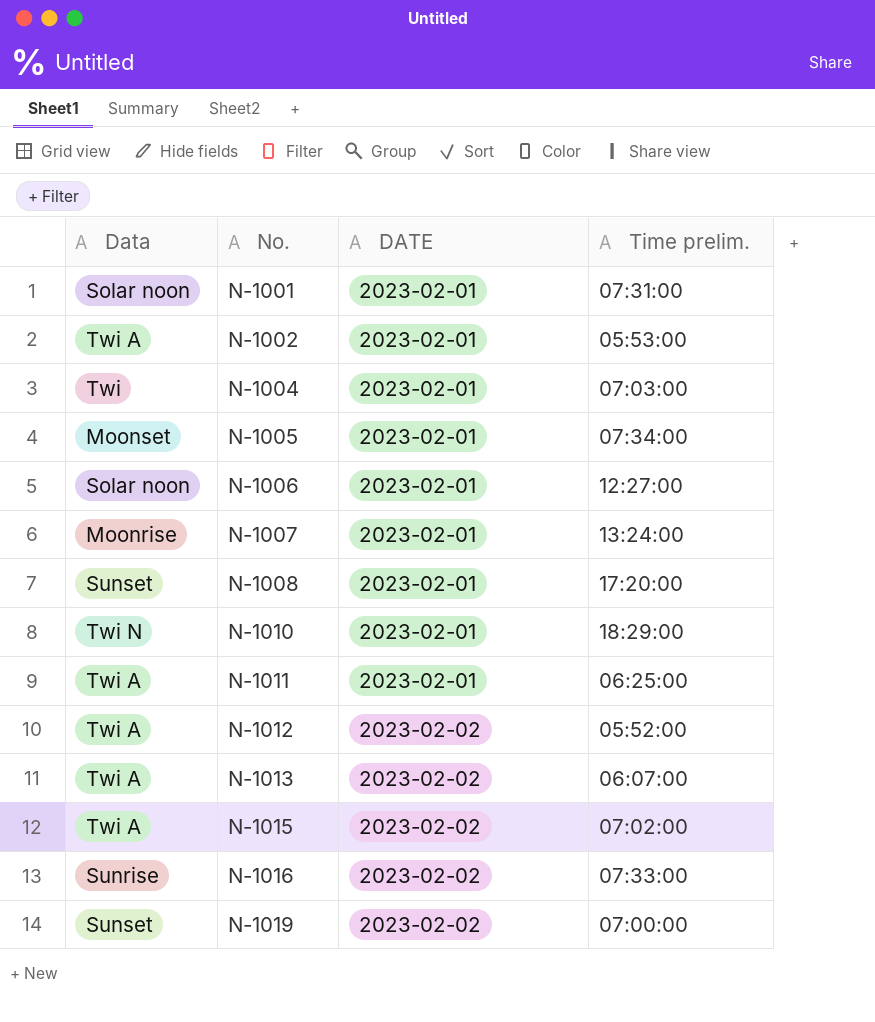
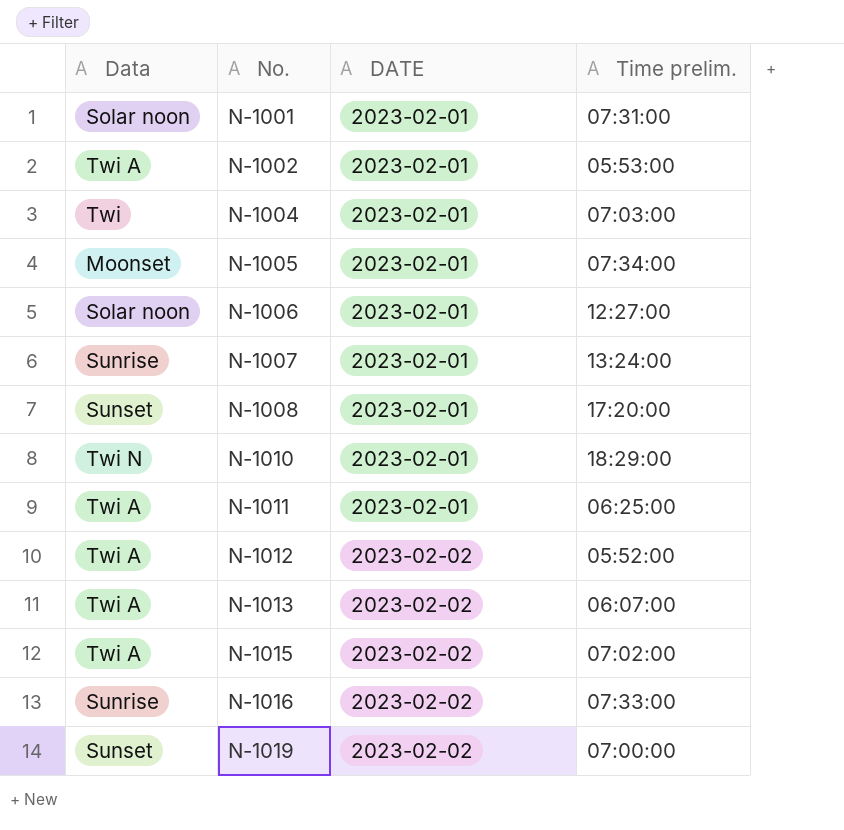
N-1007 | Data: Moonrise -> Sunrise

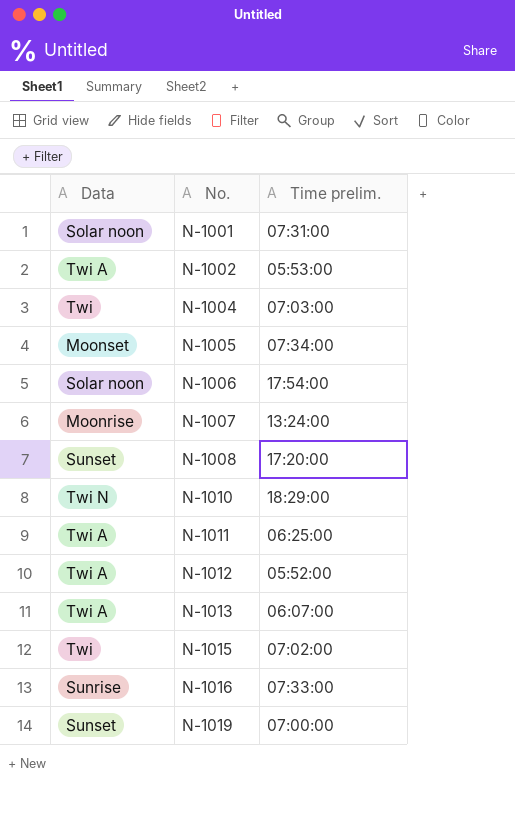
column DATE | position: 3 -> none
N-1006 | Time prelim.: 12:27:00 -> 17:54:00
N-1007 | Data: Sunrise -> Moonrise
N-1015 | Data: Twi A -> Twi

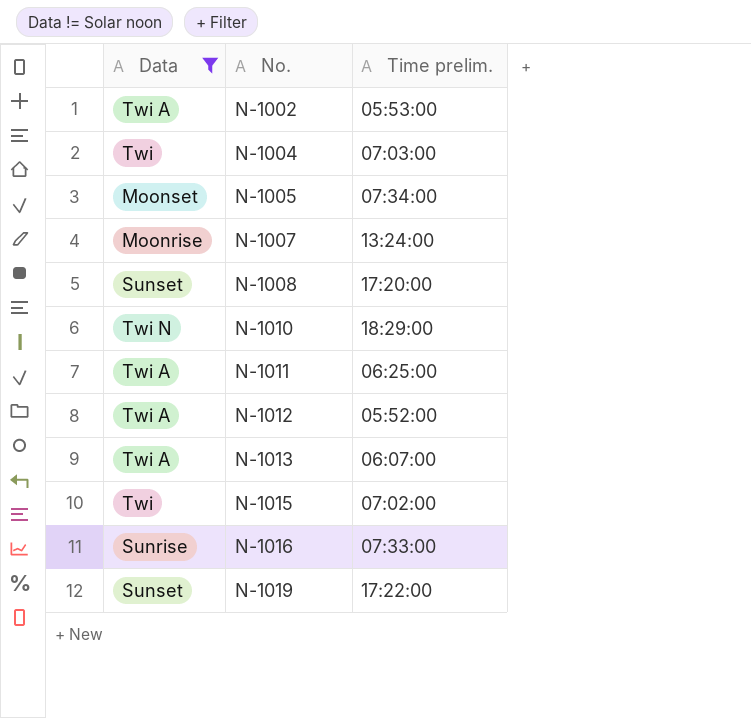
filter: none -> Data != Solar noon
N-1019 | Time prelim.: 07:00:00 -> 17:22:00

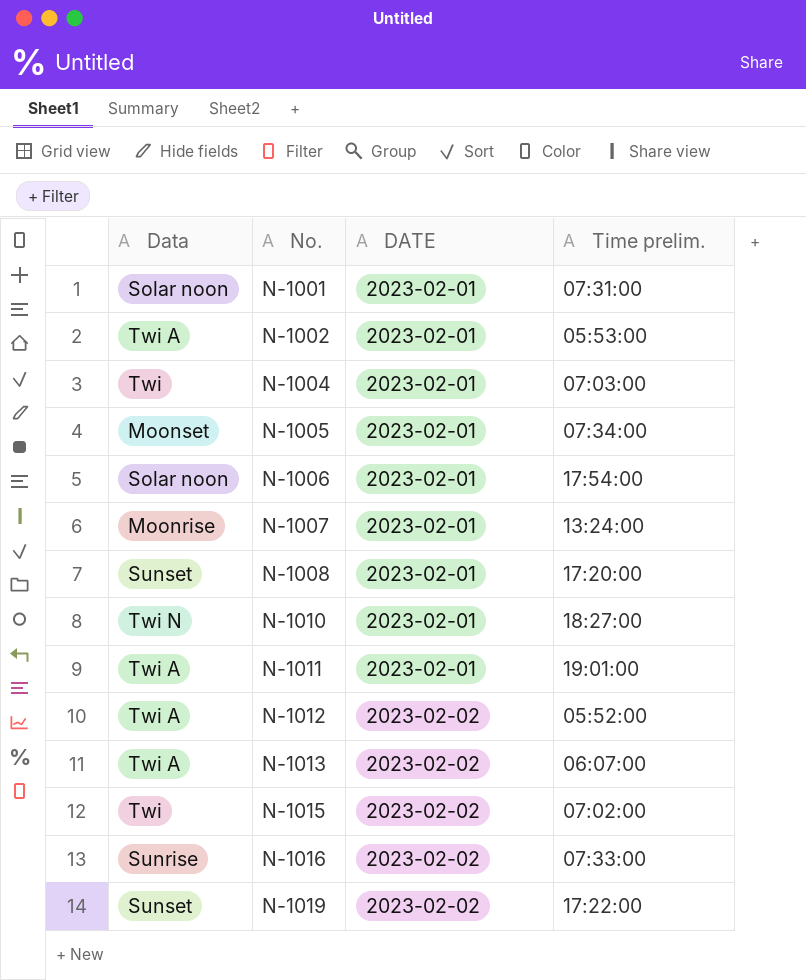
filter: Data != Solar noon -> none
column DATE | position: none -> 3
N-1010 | Time prelim.: 18:29:00 -> 18:27:00
N-1011 | Time prelim.: 06:25:00 -> 19:01:00

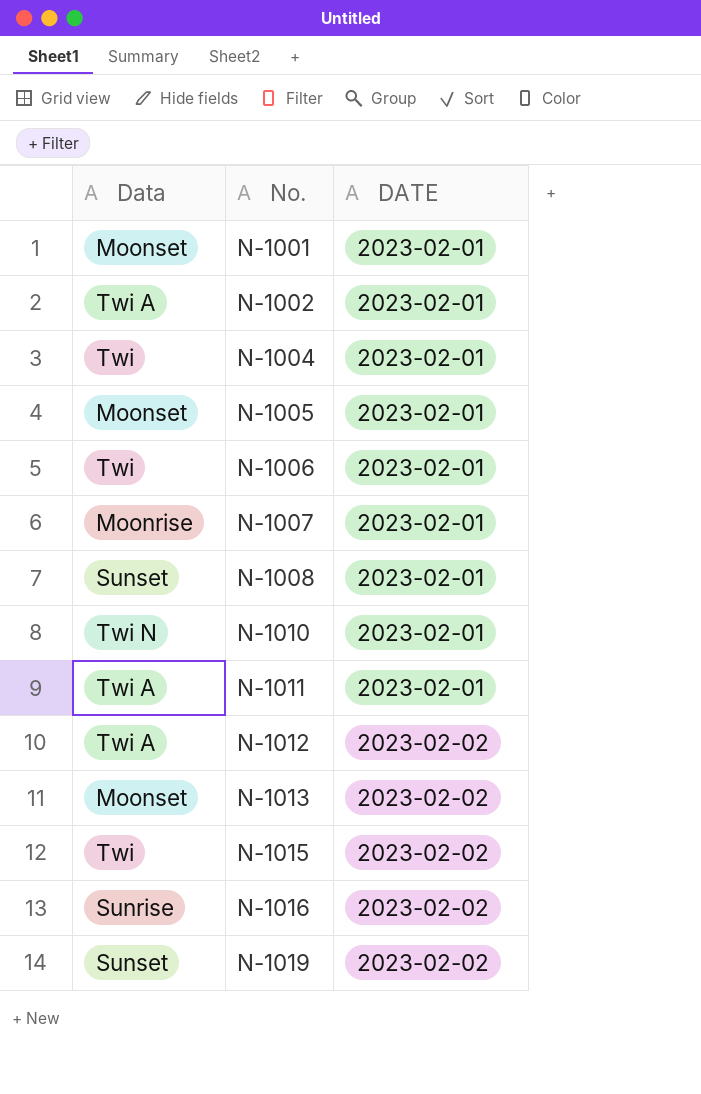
column Time prelim. | position: 4 -> none
N-1001 | Data: Solar noon -> Moonset
N-1006 | Data: Solar noon -> Twi
N-1013 | Data: Twi A -> Moonset

